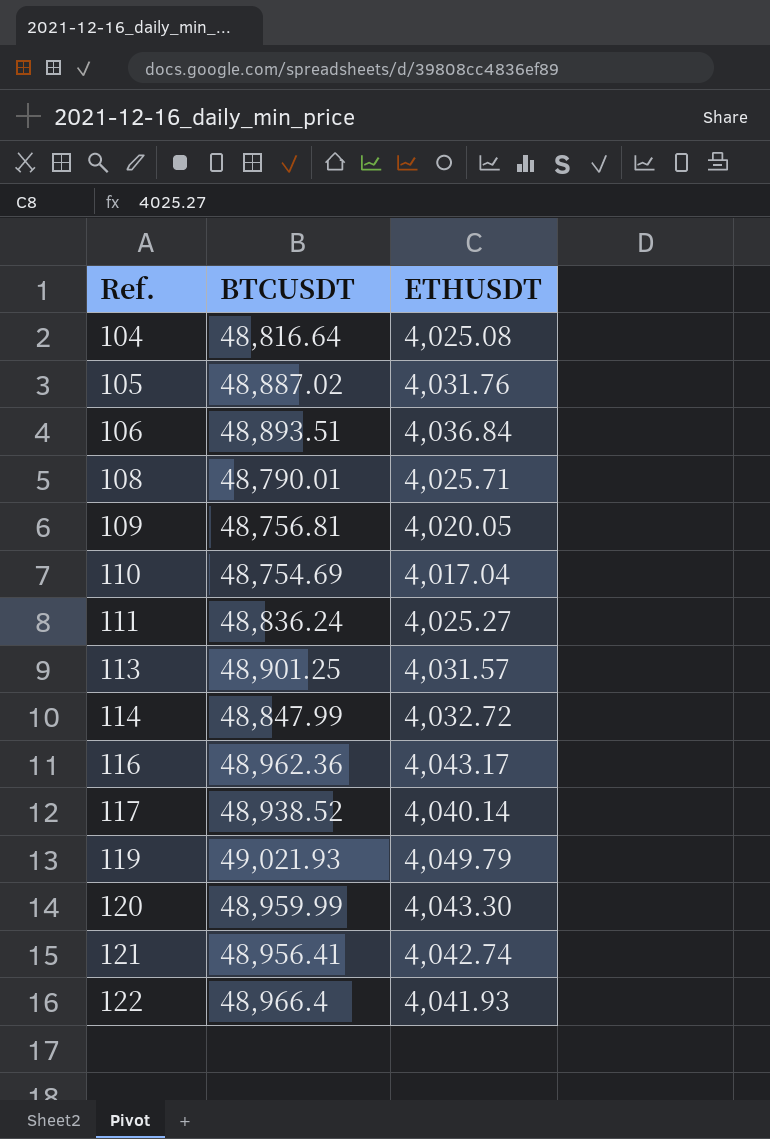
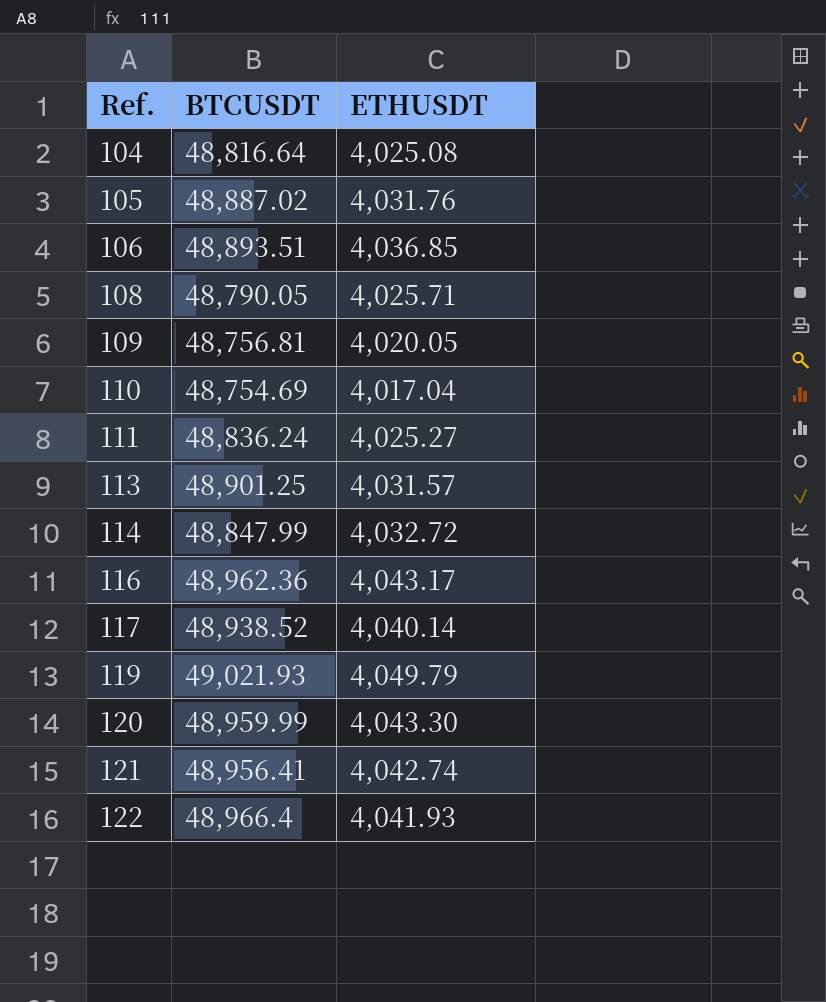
106 | ETHUSDT: 4,036.84 -> 4,036.85
108 | BTCUSDT: 48,790.01 -> 48,790.05

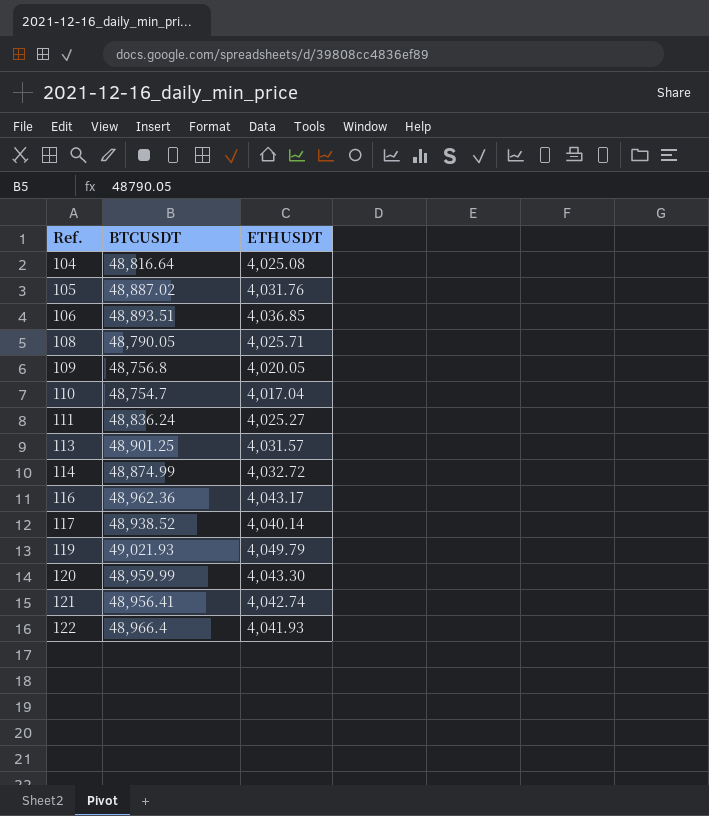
109 | BTCUSDT: 48,756.81 -> 48,756.8
110 | BTCUSDT: 48,754.69 -> 48,754.7
114 | BTCUSDT: 48,847.99 -> 48,874.99

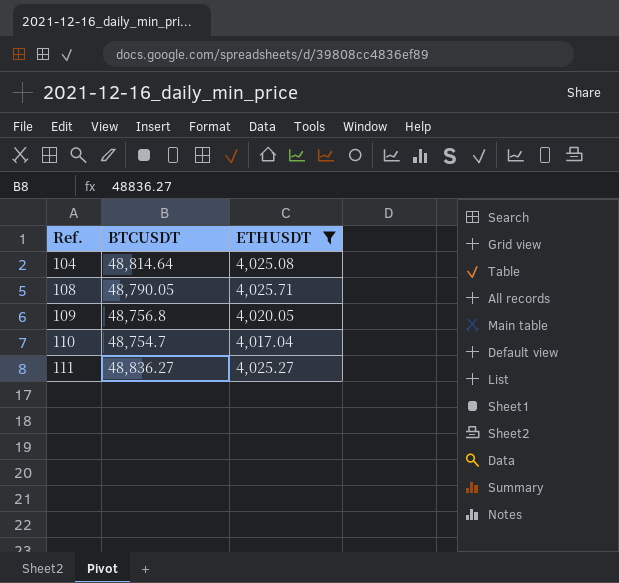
filter: none -> ETHUSDT <= 4,025.71
104 | BTCUSDT: 48,816.64 -> 48,814.64
111 | BTCUSDT: 48,836.24 -> 48,836.27

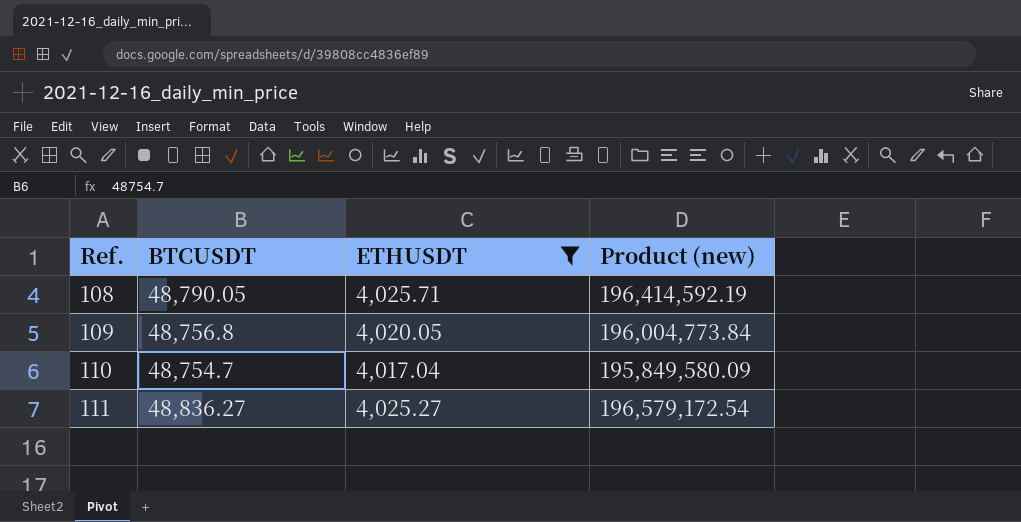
column Product (new) | formula: none -> [BTCUSDT] * [ETHUSDT]
row 104: 48,814.64 | 4,025.08 -> none

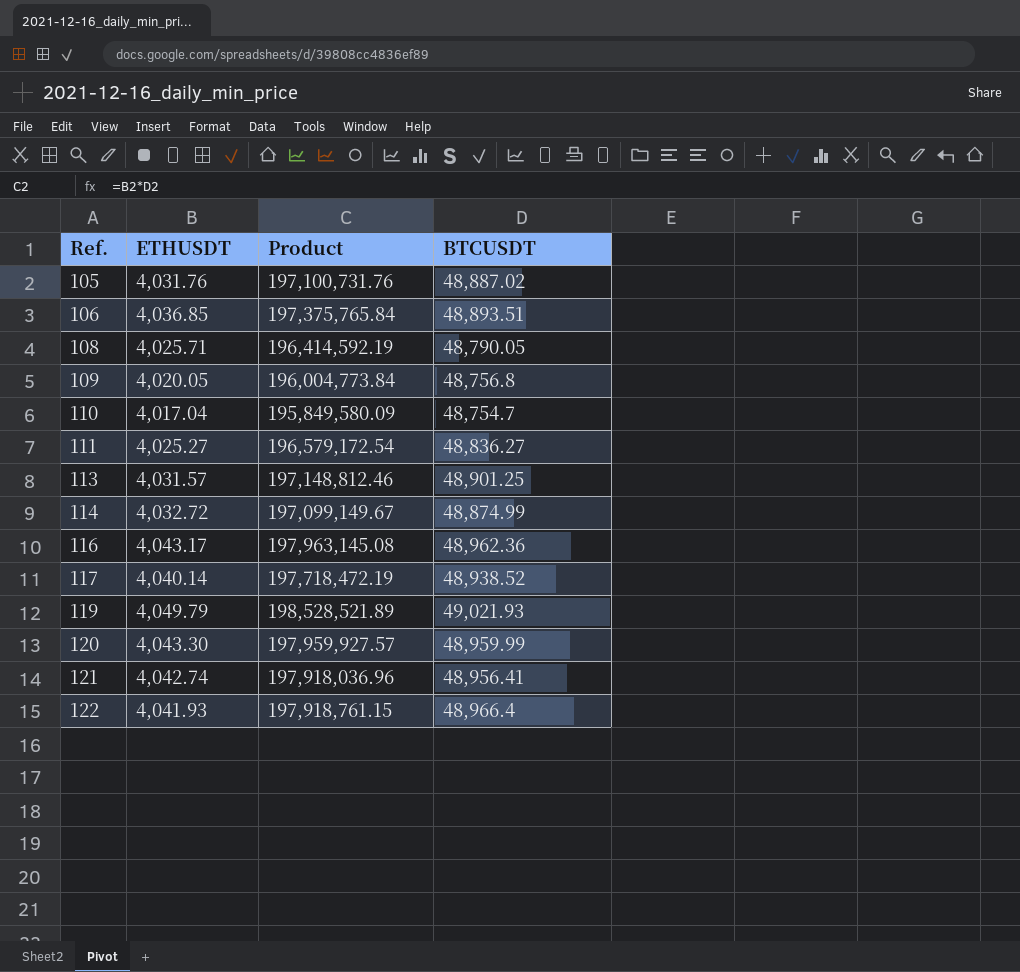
filter: ETHUSDT <= 4,025.71 -> none
column name: Product (new) -> Product
column BTCUSDT | position: 2 -> 4

